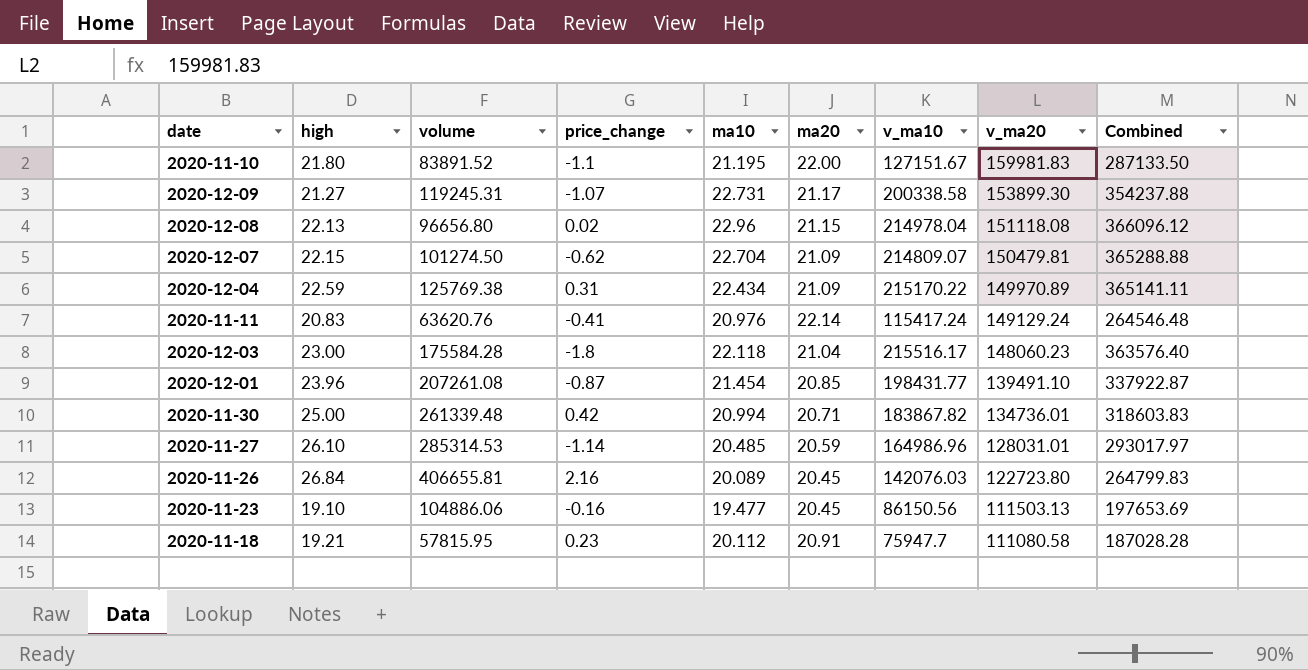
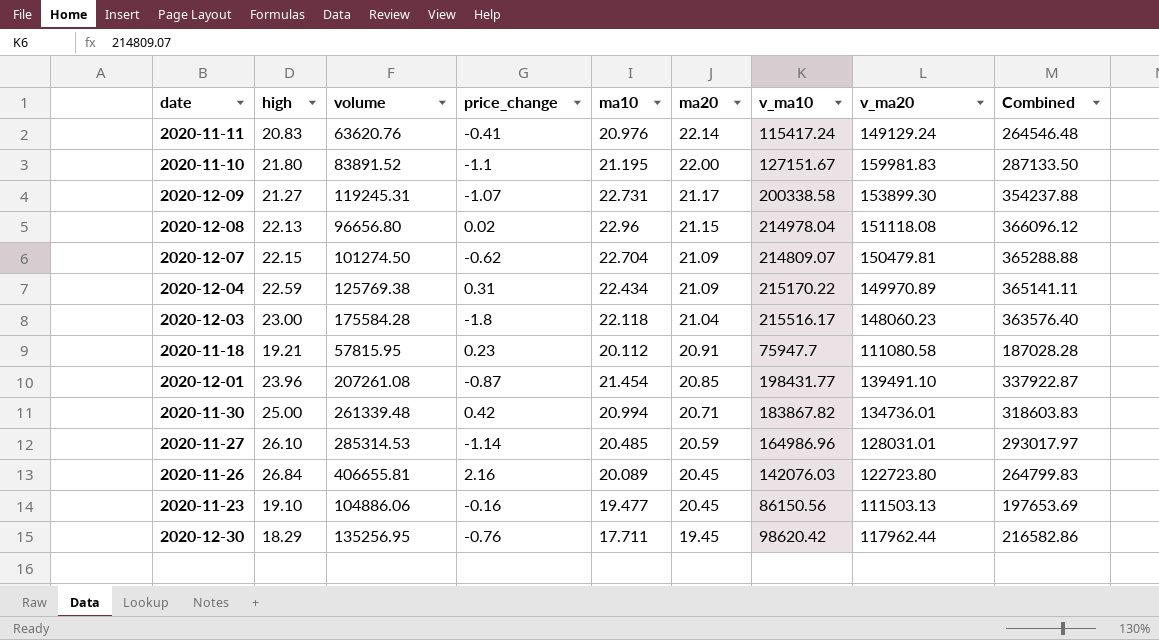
row order: v_ma20 descending -> ma20 descending
row 2020-12-30: none -> 18.29 | 135256.95 | -0.76 | 17.711 | 19.45 | 98620.42 | 117962.44 | 216582.86

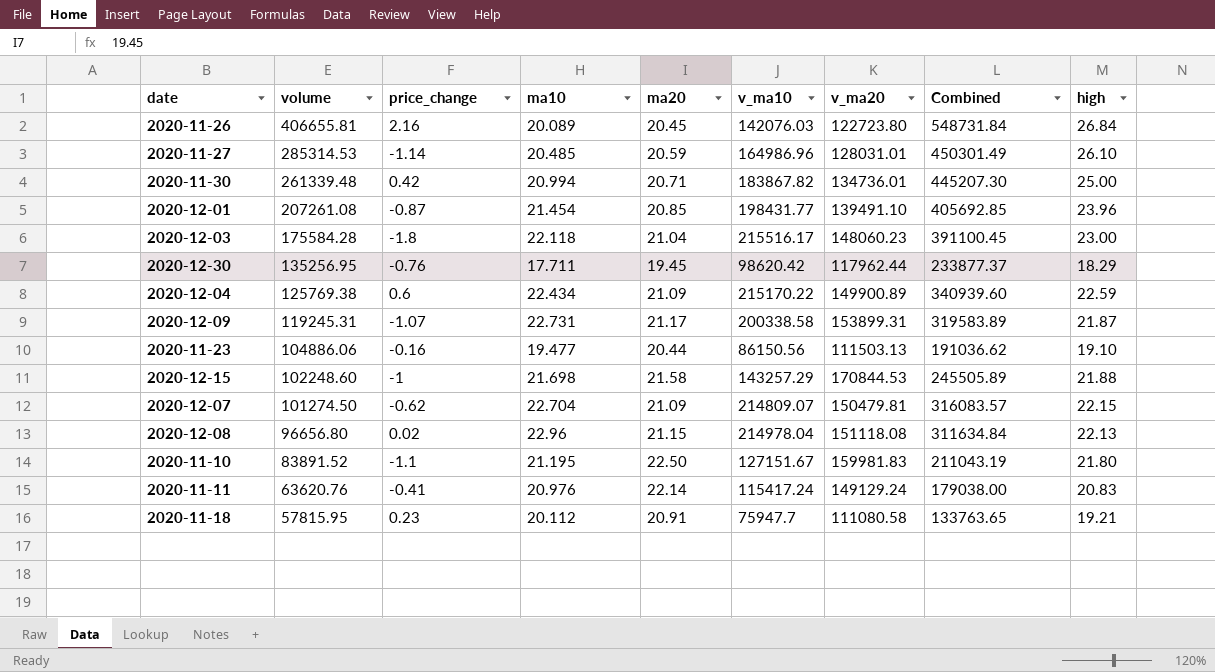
row order: ma20 descending -> volume descending
column Combined | formula: [v_ma10] + [v_ma20] -> [volume] + [v_ma10]
column high | position: 2 -> 9
2020-12-04 | price_change: 0.31 -> 0.6
2020-12-04 | v_ma20: 149970.89 -> 149900.89
2020-12-09 | v_ma20: 153899.30 -> 153899.31
2020-12-09 | high: 21.27 -> 21.87
2020-11-23 | ma20: 20.45 -> 20.44
row 2020-12-15: none -> 102248.60 | -1 | 21.698 | 21.58 | 143257.29 | 170844.53 | 245505.89 | 21.88
2020-11-10 | ma20: 22.00 -> 22.50

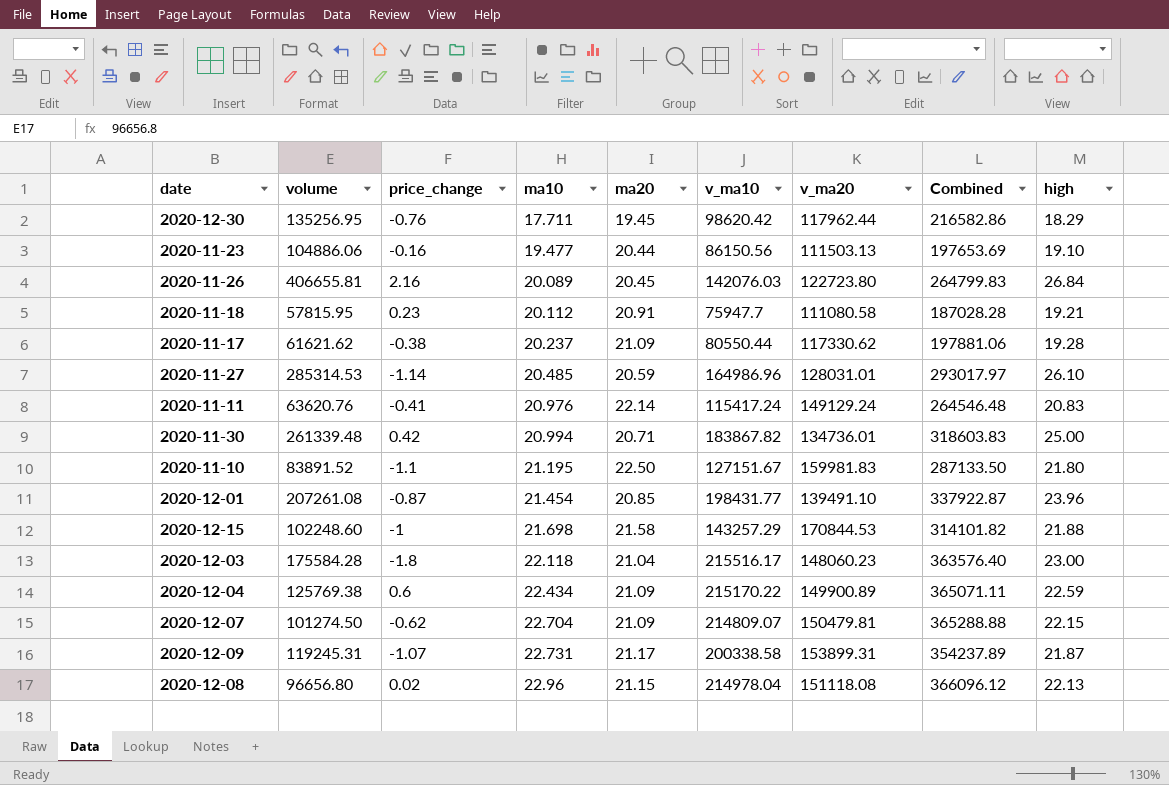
row order: volume descending -> ma10 ascending
column Combined | formula: [volume] + [v_ma10] -> [v_ma10] + [v_ma20]
row 2020-11-17: none -> 61621.62 | -0.38 | 20.237 | 21.09 | 80550.44 | 117330.62 | 197881.06 | 19.28

